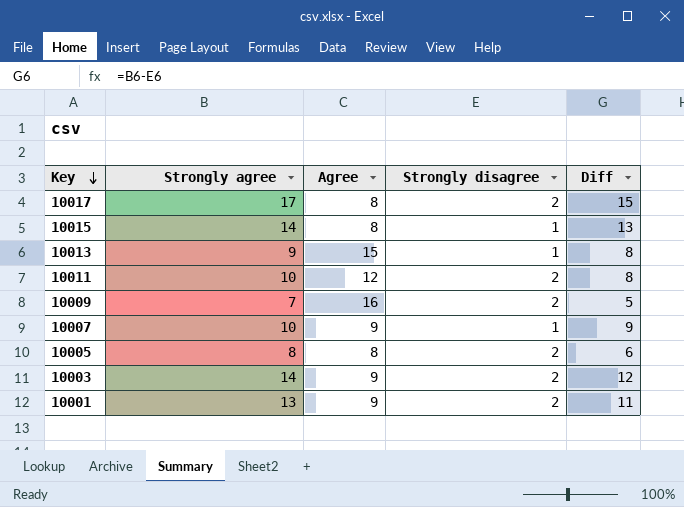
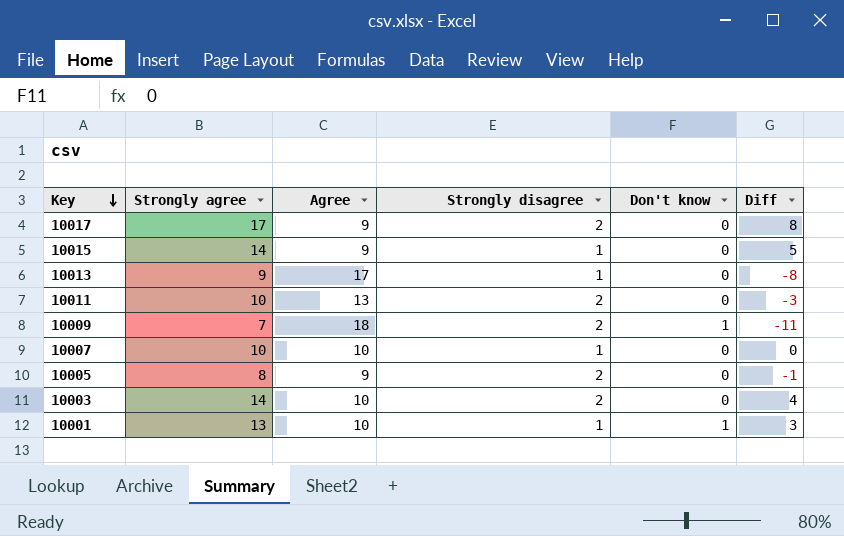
column Don't know | position: none -> 5
column Diff | formula: [Strongly agree] - [Strongly disagree] -> [Strongly agree] - [Agree]
10017 | Agree: 8 -> 9
10015 | Agree: 8 -> 9
10013 | Agree: 15 -> 17
10011 | Agree: 12 -> 13
10009 | Agree: 16 -> 18
10007 | Agree: 9 -> 10
10005 | Agree: 8 -> 9
10003 | Agree: 9 -> 10
10001 | Agree: 9 -> 10
10001 | Strongly disagree: 2 -> 1

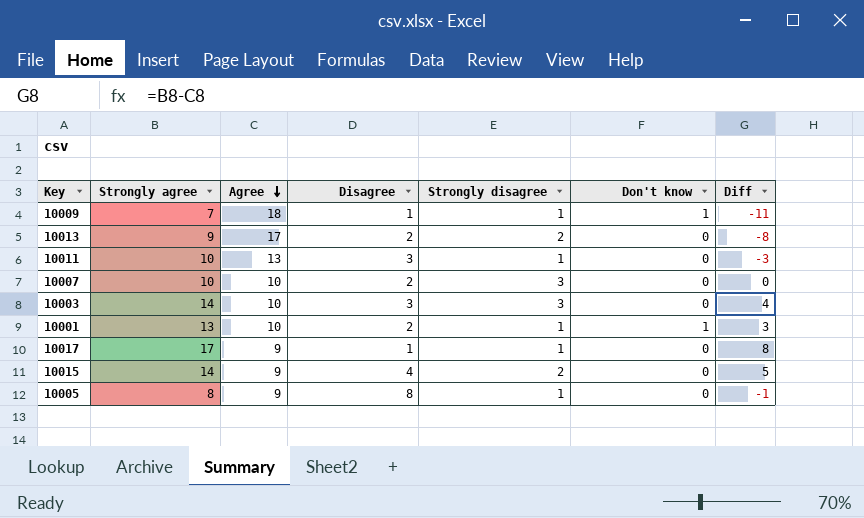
row order: Key descending -> Agree descending
column Disagree | position: none -> 4
10009 | Strongly disagree: 2 -> 1
10013 | Strongly disagree: 1 -> 2
10011 | Strongly disagree: 2 -> 1
10007 | Strongly disagree: 1 -> 3
10003 | Strongly disagree: 2 -> 3
10017 | Strongly disagree: 2 -> 1
10015 | Strongly disagree: 1 -> 2
10005 | Strongly disagree: 2 -> 1

